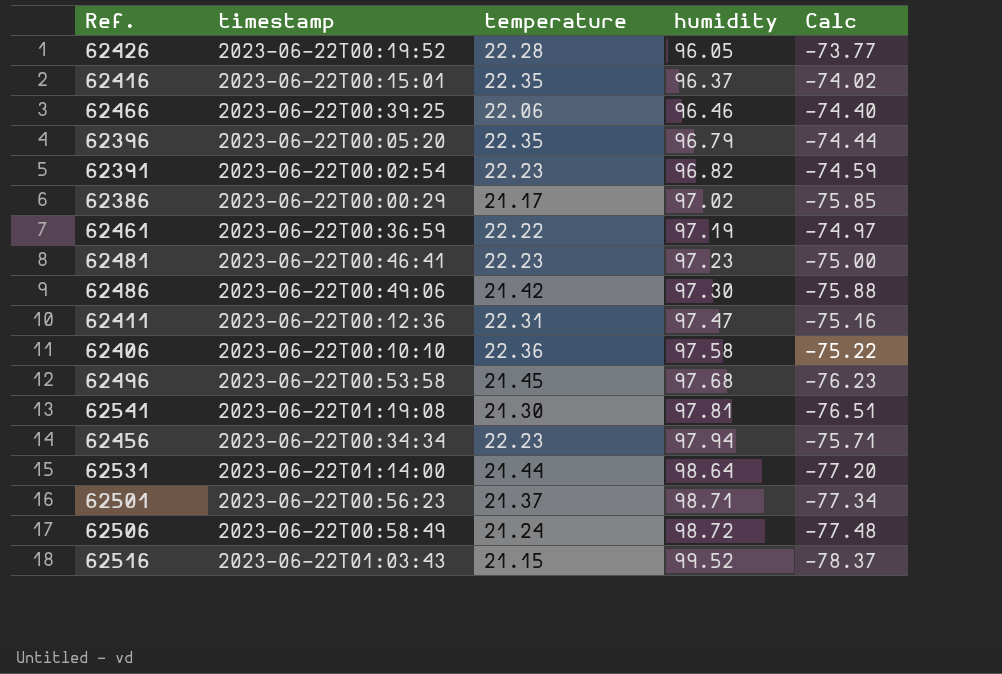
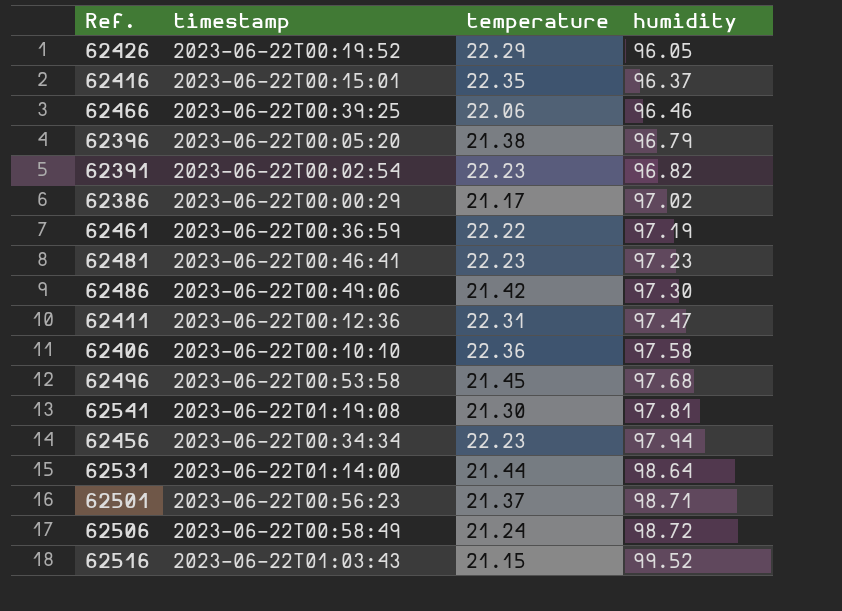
column Calc | formula: [temperature] - [humidity] -> none
62426 | temperature: 22.28 -> 22.29
62396 | temperature: 22.35 -> 21.38

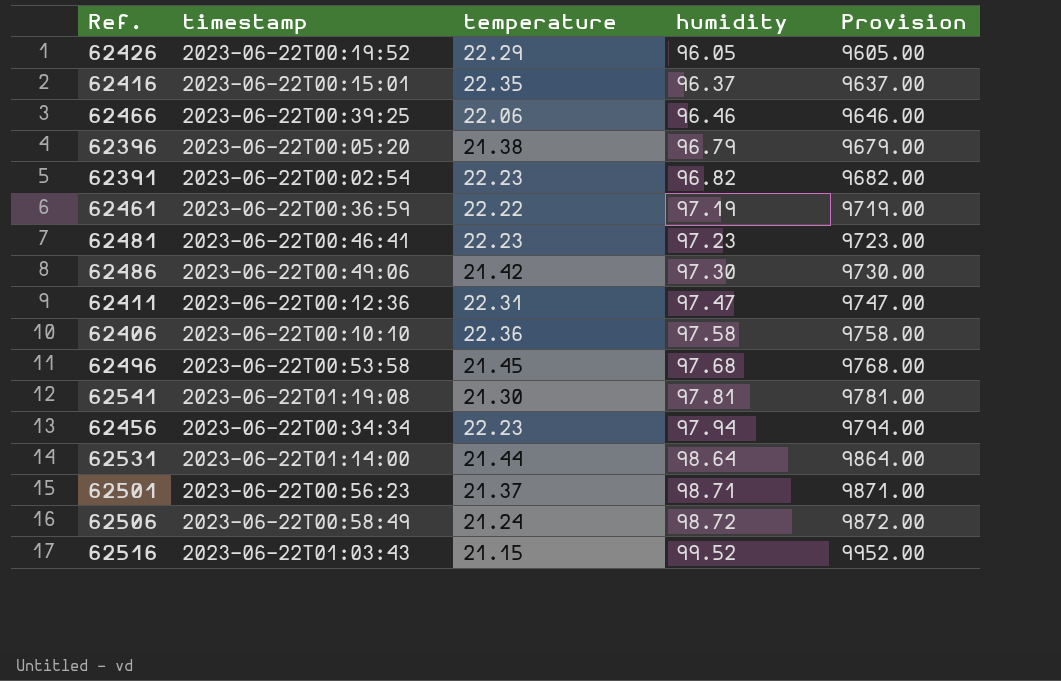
column Provision | formula: none -> [humidity] * 100
row 62386: 2023-06-22T00:00:29 | 21.17 | 97.02 -> none

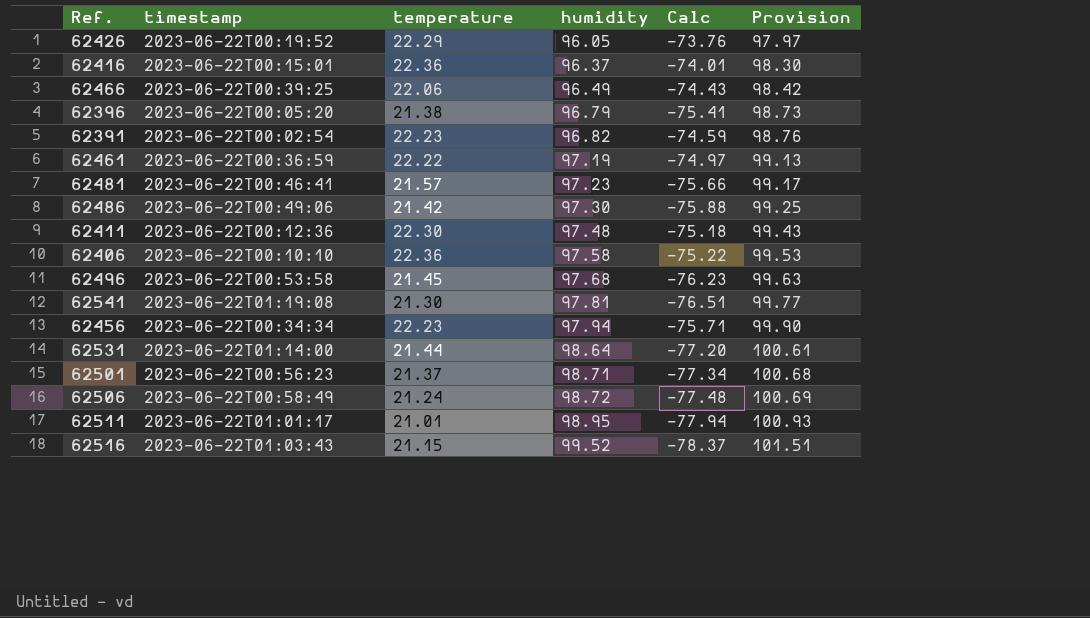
column Calc | formula: none -> [temperature] - [humidity]
column Provision | formula: [humidity] * 100 -> [humidity] * 1.02
62416 | temperature: 22.35 -> 22.36
62466 | humidity: 96.46 -> 96.49
62481 | temperature: 22.23 -> 21.57
62411 | temperature: 22.31 -> 22.30
62411 | humidity: 97.47 -> 97.48
row 62511: none -> 2023-06-22T01:01:17 | 21.01 | 98.95 | -77.94 | 100.93

